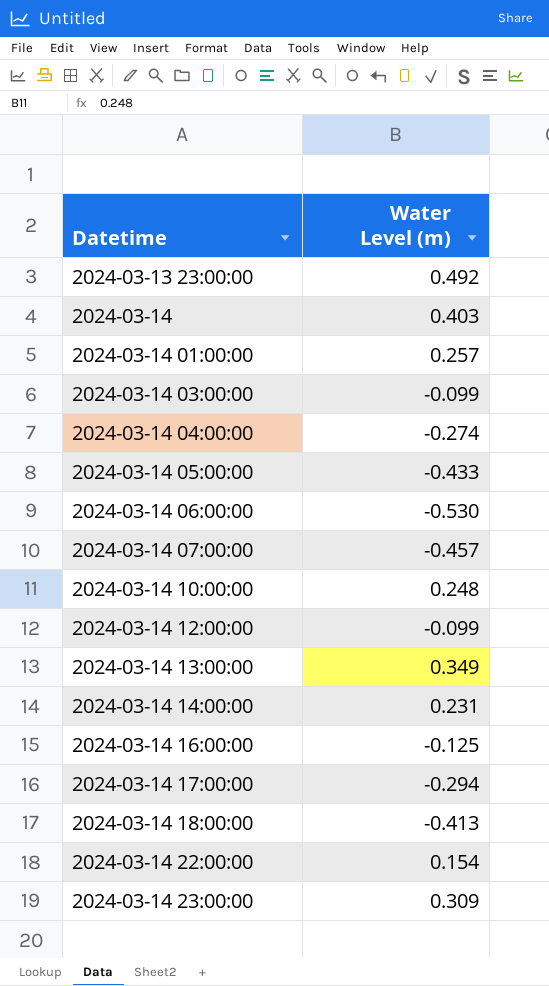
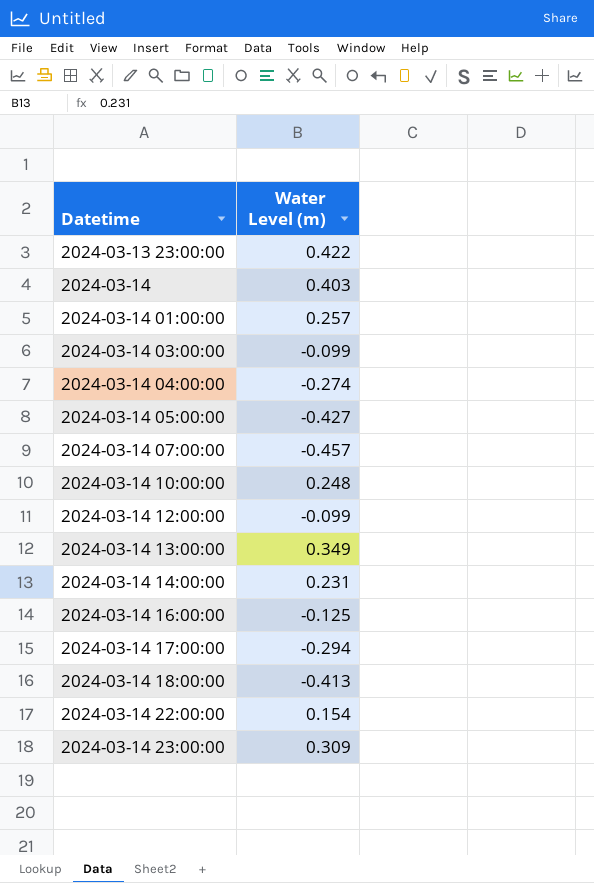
row 2024-03-14 06:00:00: -0.530 -> none
2024-03-13 23:00:00 | Water Level (m): 0.492 -> 0.422
2024-03-14 05:00:00 | Water Level (m): -0.433 -> -0.427

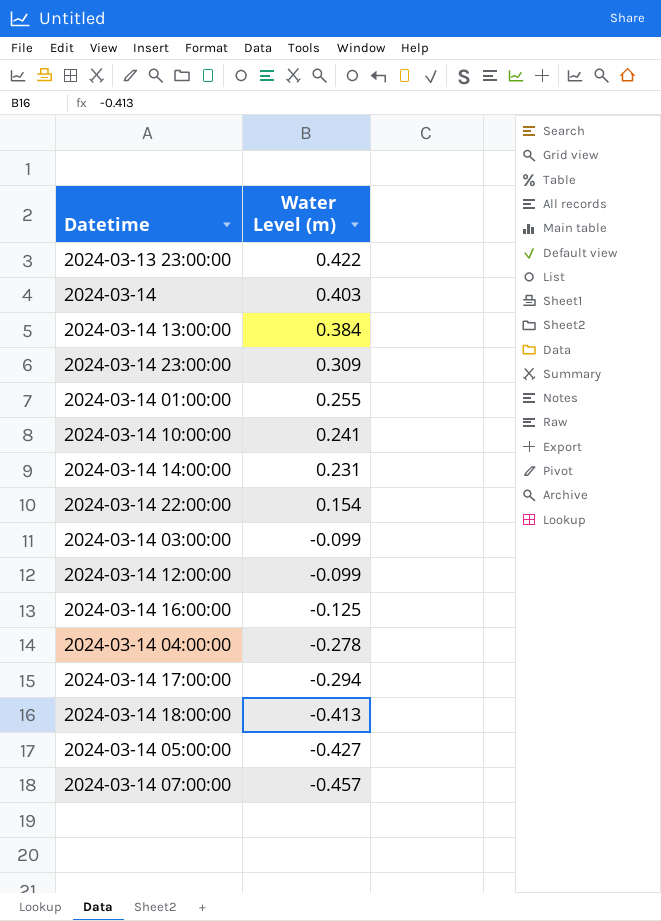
row order: Datetime ascending -> Water Level (m) descending
2024-03-14 13:00:00 | Water Level (m): 0.349 -> 0.384
2024-03-14 01:00:00 | Water Level (m): 0.257 -> 0.255
2024-03-14 10:00:00 | Water Level (m): 0.248 -> 0.241
2024-03-14 04:00:00 | Water Level (m): -0.274 -> -0.278

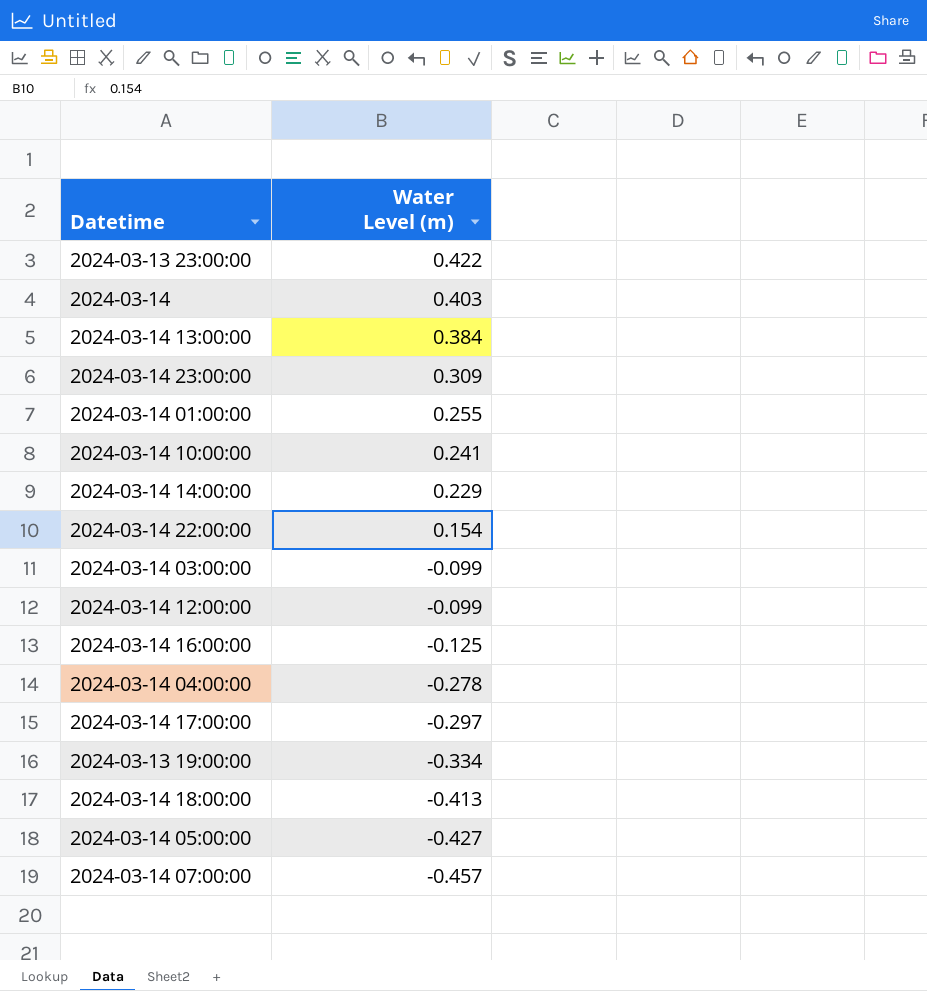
2024-03-14 14:00:00 | Water Level (m): 0.231 -> 0.229
2024-03-14 17:00:00 | Water Level (m): -0.294 -> -0.297
row 2024-03-13 19:00:00: none -> -0.334

